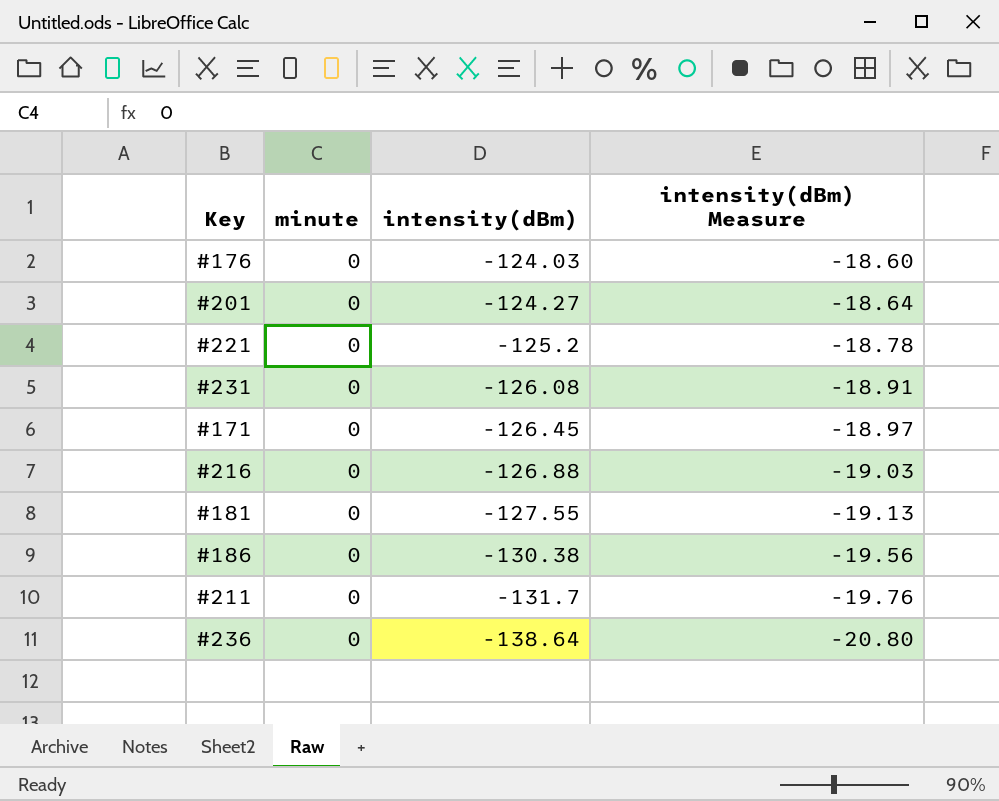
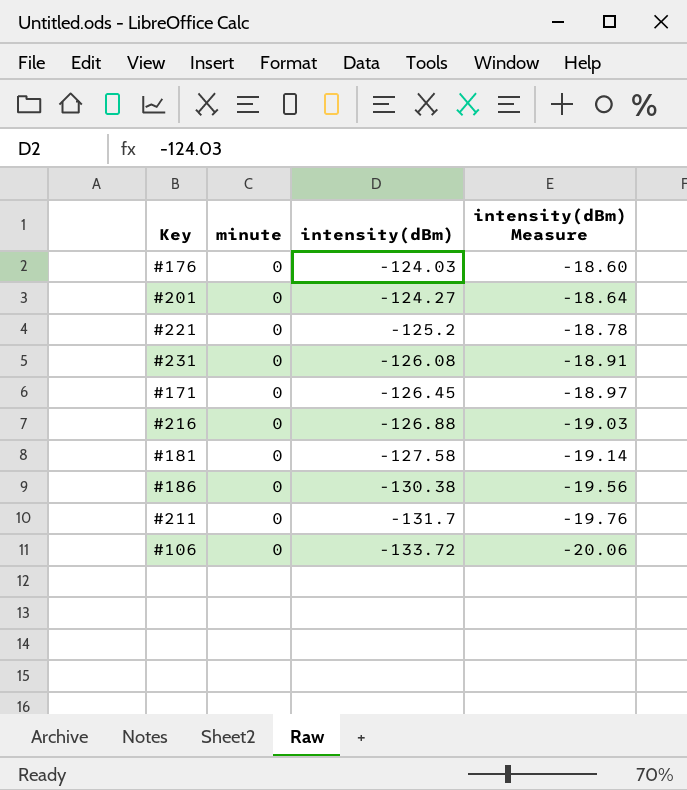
row #236: 0 | -138.64 | -20.80 -> none
#181 | intensity(dBm): -127.55 -> -127.58
#181 | intensity(dBm) Measure: -19.13 -> -19.14
row #106: none -> 0 | -133.72 | -20.06

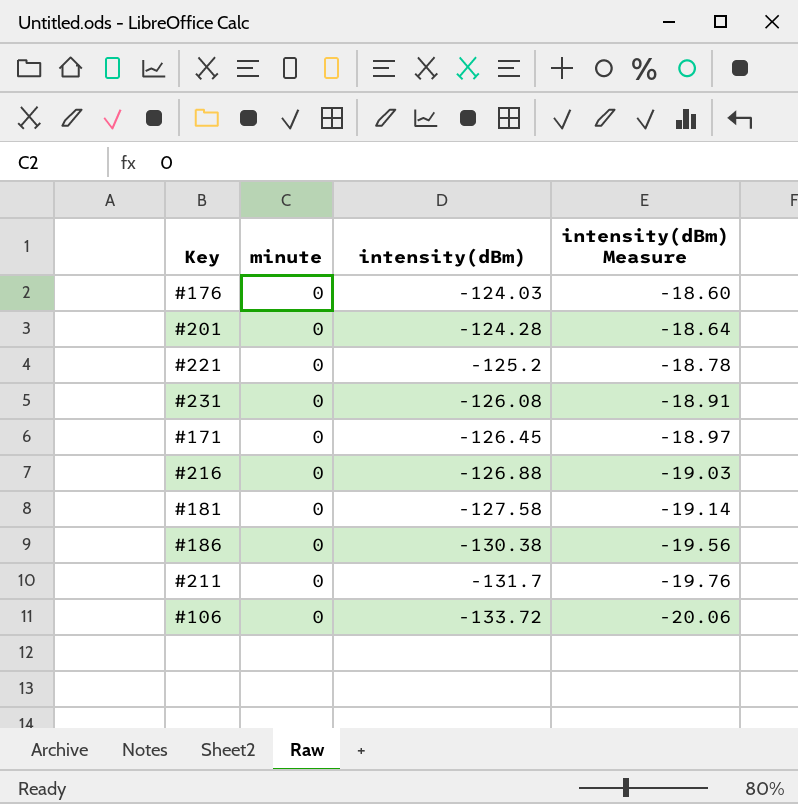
#201 | intensity(dBm): -124.27 -> -124.28

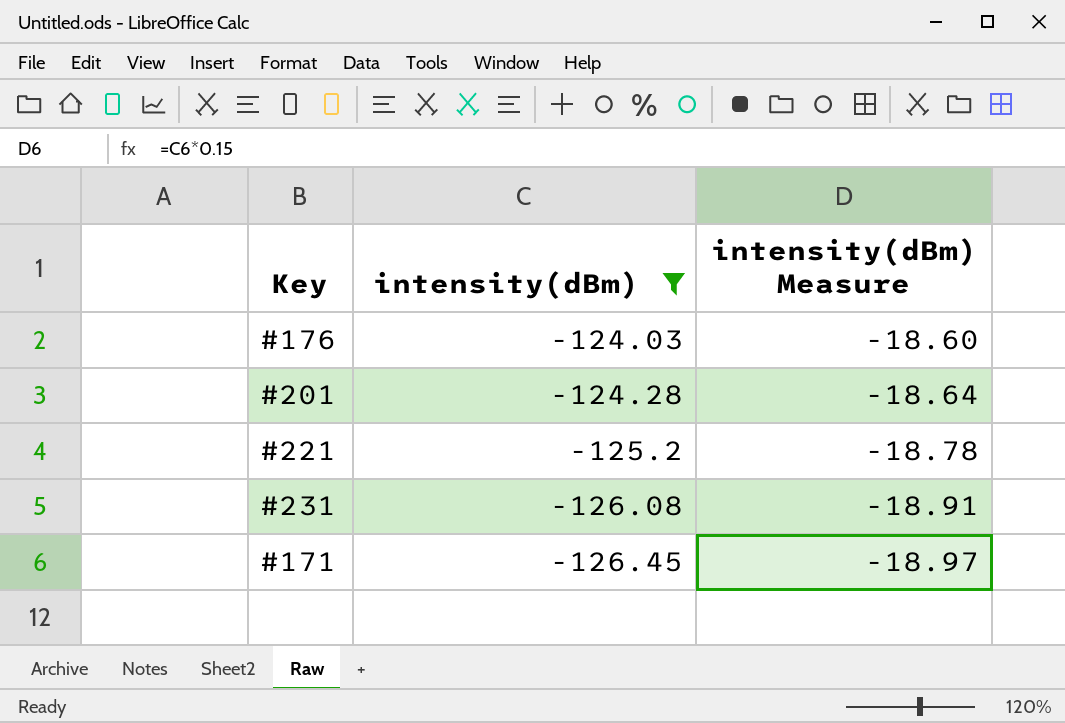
filter: none -> intensity(dBm) >= -126.45
column minute | position: 2 -> none

